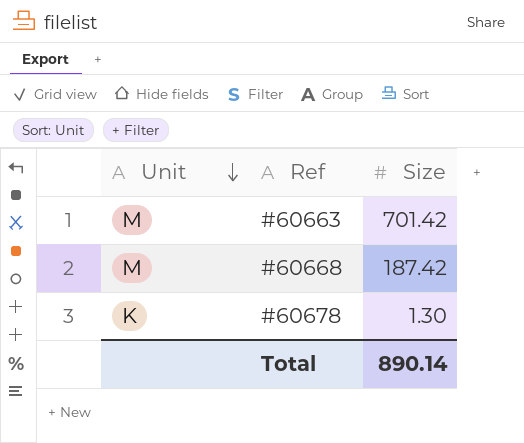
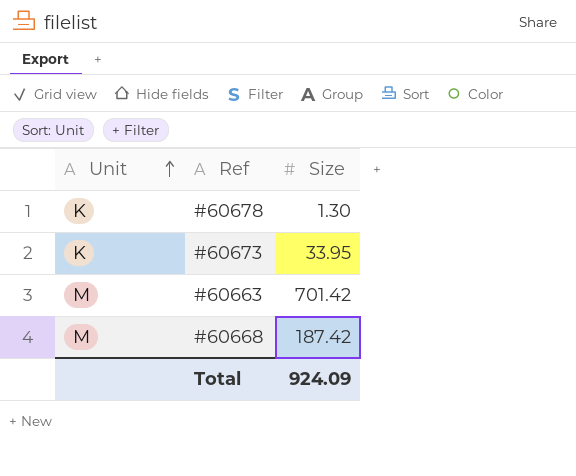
row order: Unit descending -> Unit ascending
row #60673: none -> K | 33.95
Total | Size: 890.14 -> 924.09

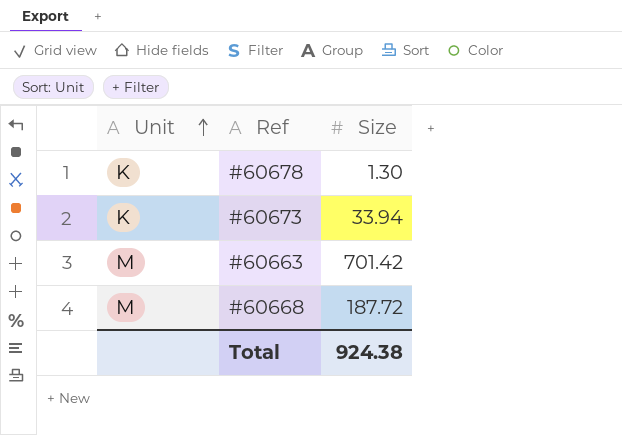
#60673 | Size: 33.95 -> 33.94
#60668 | Size: 187.42 -> 187.72
Total | Size: 924.09 -> 924.38

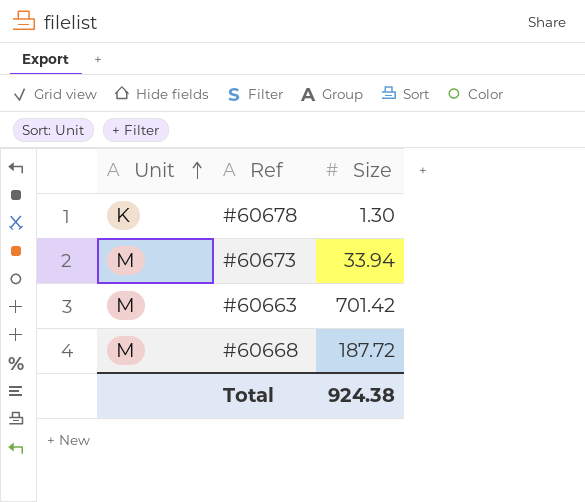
#60673 | Unit: K -> M

